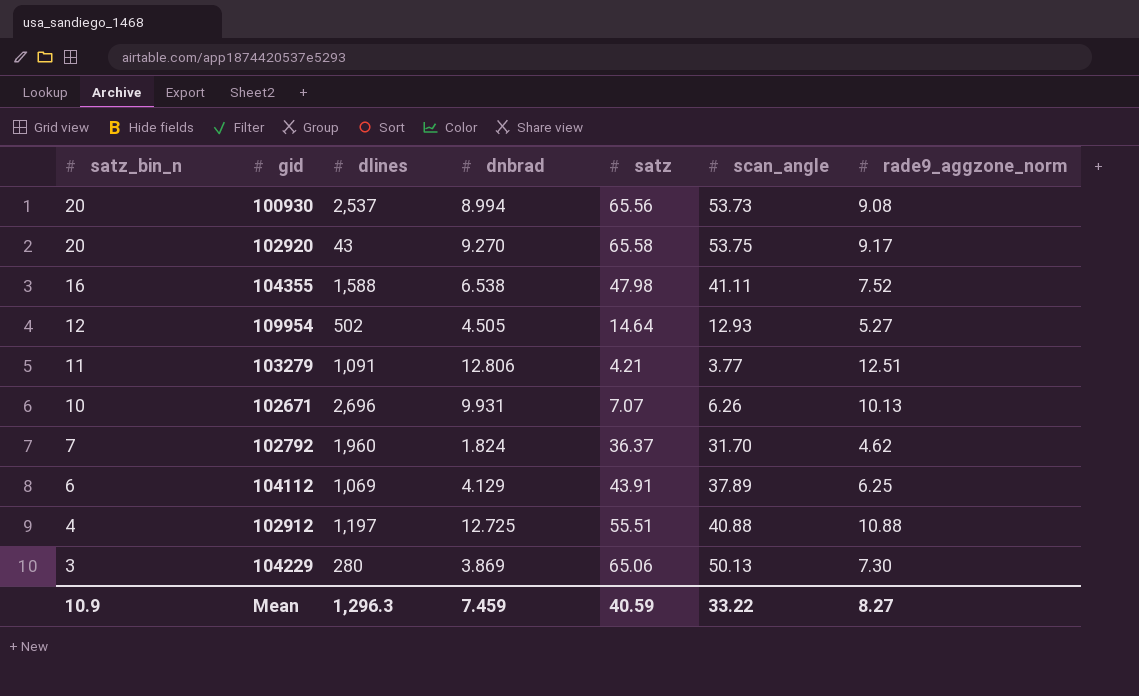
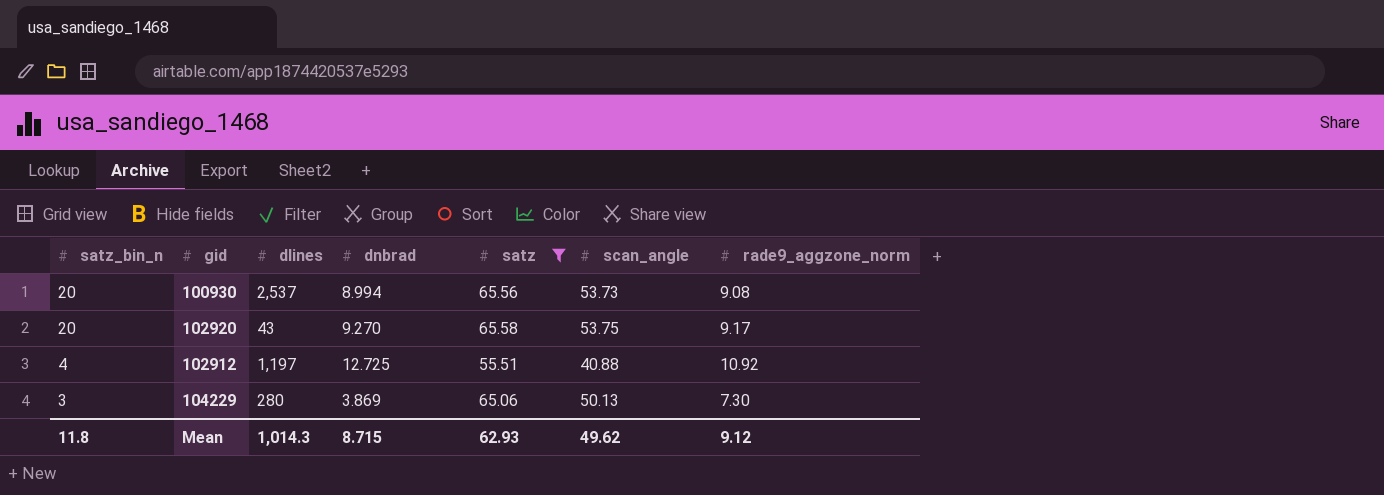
filter: none -> satz >= 55.51
102912 | rade9_aggzone_norm: 10.88 -> 10.92
Mean | satz_bin_n: 10.9 -> 11.8
Mean | dlines: 1,296.3 -> 1,014.3
Mean | dnbrad: 7.459 -> 8.715
Mean | satz: 40.59 -> 62.93
Mean | scan_angle: 33.22 -> 49.62
Mean | rade9_aggzone_norm: 8.27 -> 9.12

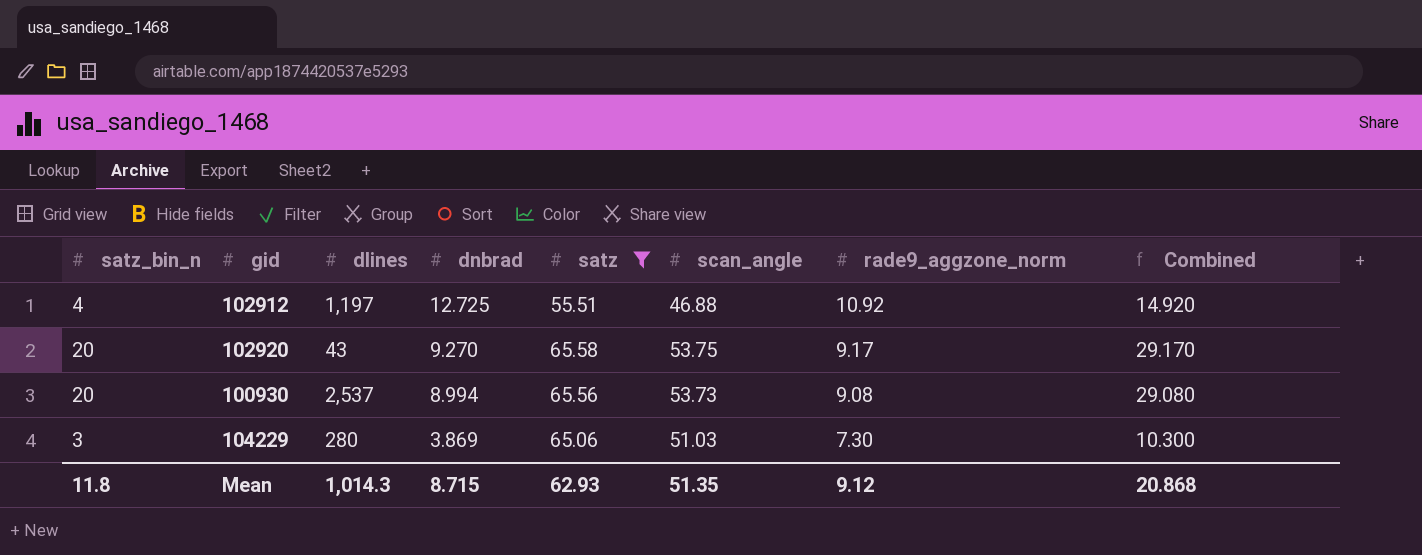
row order: satz_bin_n descending -> dnbrad descending
column Combined | formula: none -> [satz_bin_n] + [rade9_aggzone_norm]
102912 | scan_angle: 40.88 -> 46.88
104229 | scan_angle: 50.13 -> 51.03
Mean | scan_angle: 49.62 -> 51.35

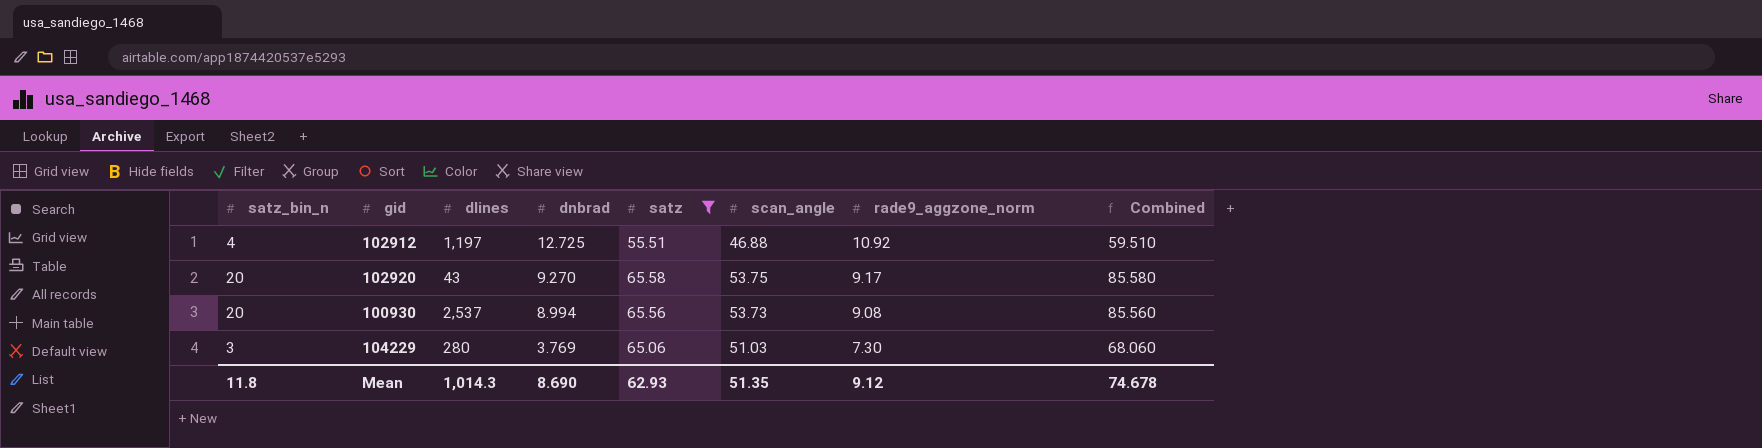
column Combined | formula: [satz_bin_n] + [rade9_aggzone_norm] -> [satz_bin_n] + [satz]
104229 | dnbrad: 3.869 -> 3.769
Mean | dnbrad: 8.715 -> 8.690
Mean | Combined: 20.868 -> 74.678

